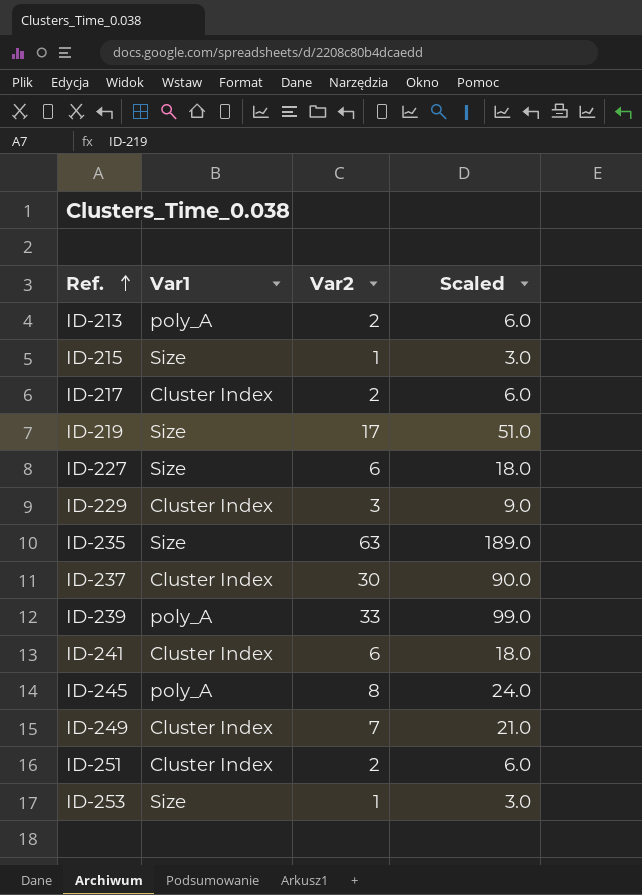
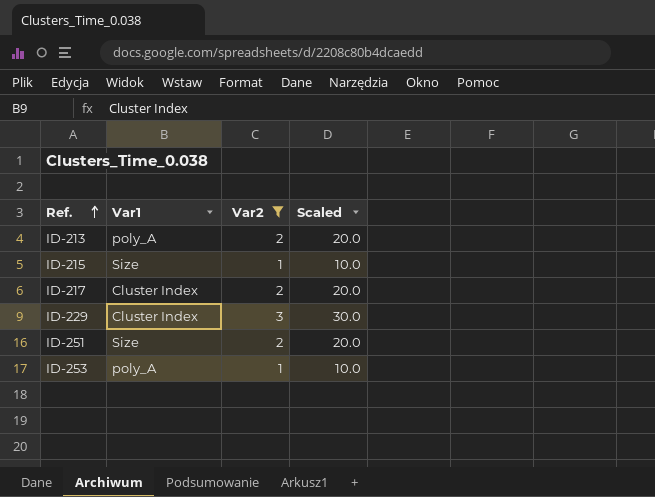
filter: none -> Var2 <= 3
column Scaled | formula: [Var2] * 3 -> [Var2] * 10
ID-251 | Var1: Cluster Index -> Size
ID-253 | Var1: Size -> poly_A

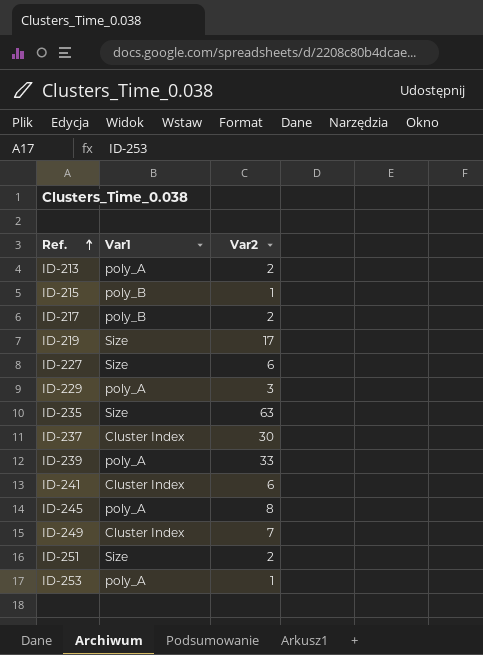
filter: Var2 <= 3 -> none
column Scaled | formula: [Var2] * 10 -> none
ID-215 | Var1: Size -> poly_B
ID-217 | Var1: Cluster Index -> poly_B
ID-229 | Var1: Cluster Index -> poly_A

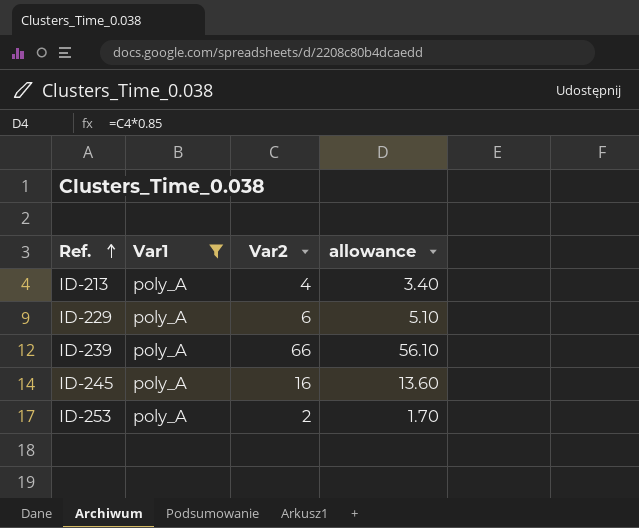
filter: none -> Var1 = poly_A
column allowance | formula: none -> [Var2] * 0.85
ID-213 | Var2: 2 -> 4
ID-229 | Var2: 3 -> 6
ID-239 | Var2: 33 -> 66
ID-245 | Var2: 8 -> 16
ID-253 | Var2: 1 -> 2

